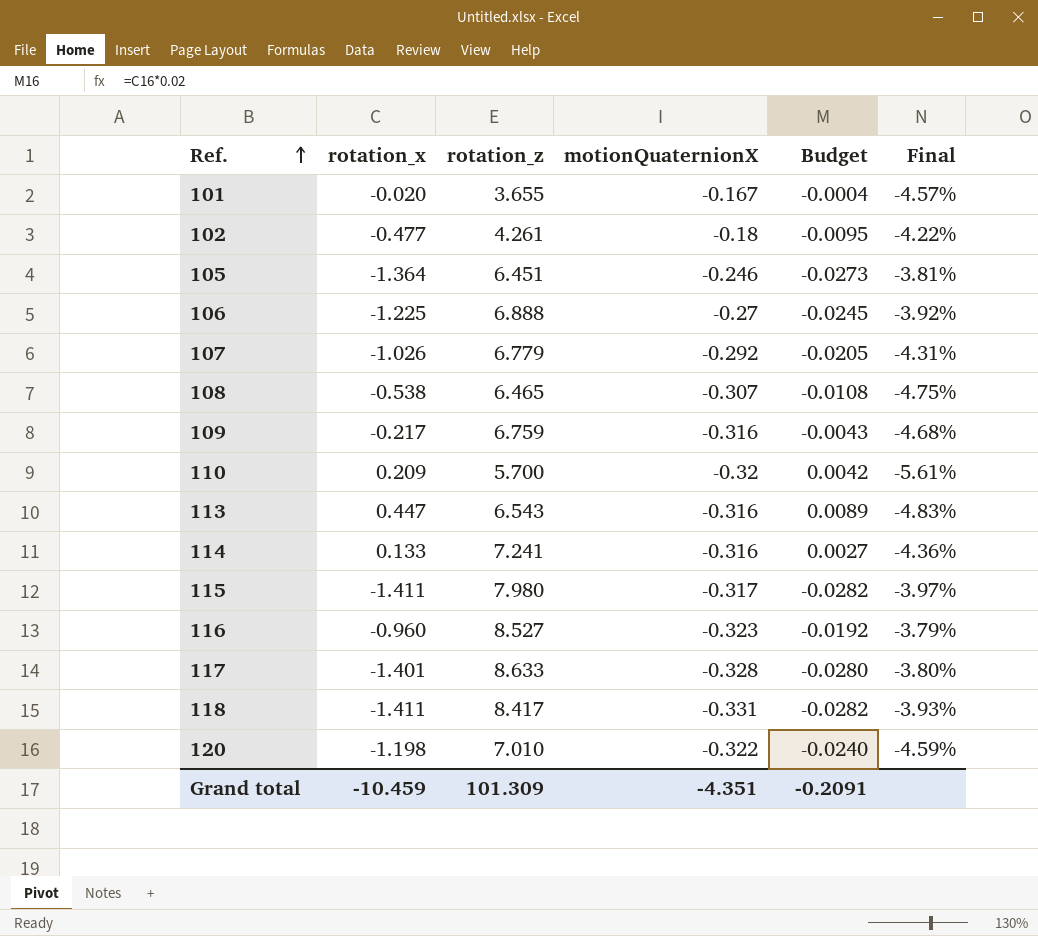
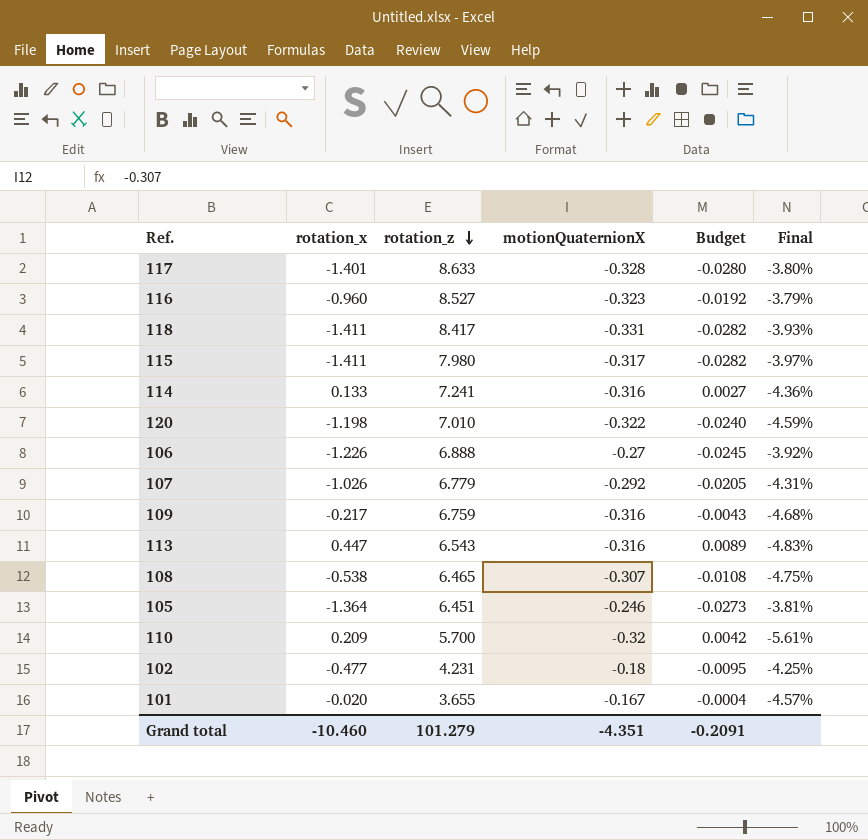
row order: Ref. ascending -> rotation_z descending
106 | rotation_x: -1.225 -> -1.226
102 | rotation_z: 4.261 -> 4.231
102 | Final: -4.22% -> -4.25%
Grand total | rotation_x: -10.459 -> -10.460
Grand total | rotation_z: 101.309 -> 101.279

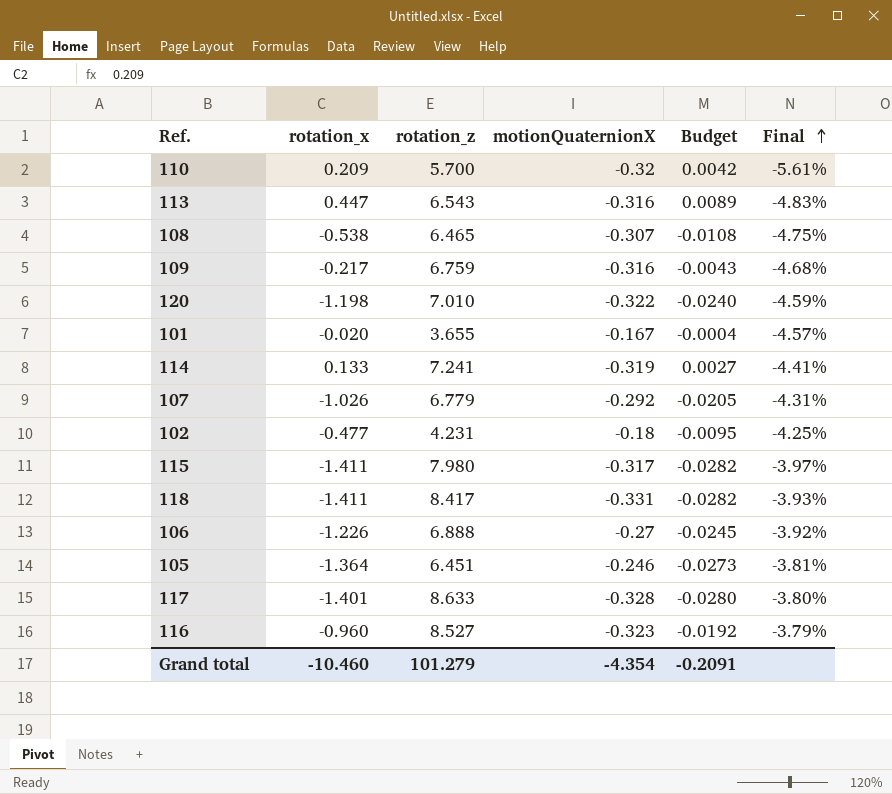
row order: rotation_z descending -> Final ascending
114 | motionQuaternionX: -0.316 -> -0.319
114 | Final: -4.36% -> -4.41%
Grand total | motionQuaternionX: -4.351 -> -4.354

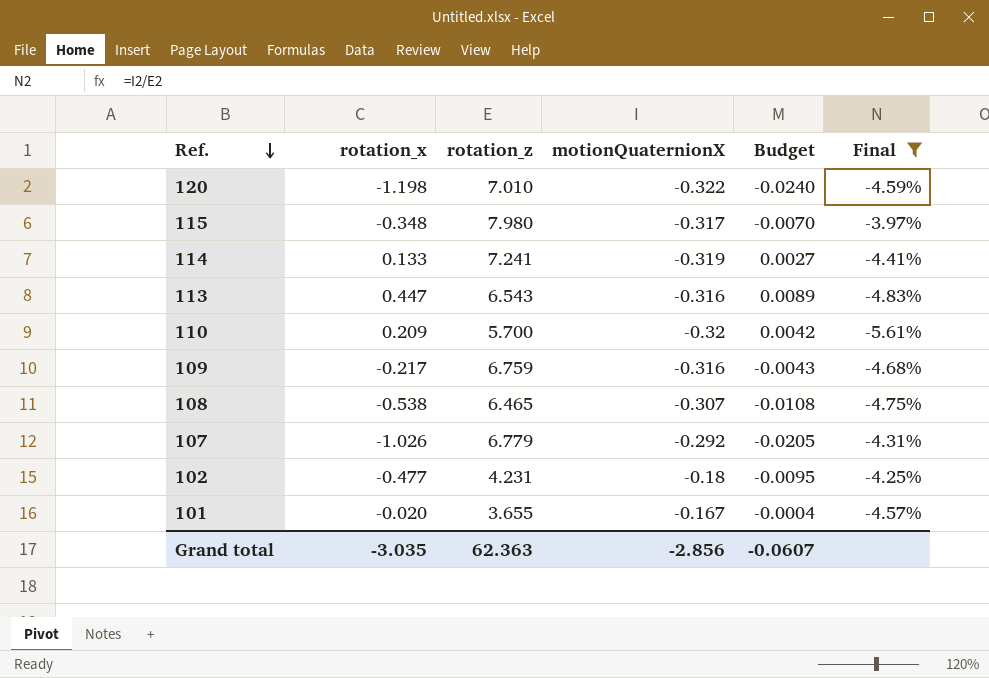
filter: none -> Final <= -3.97%
row order: Final ascending -> Ref. descending
115 | rotation_x: -1.411 -> -0.348
115 | Budget: -0.0282 -> -0.0070
Grand total | rotation_x: -10.460 -> -3.035
Grand total | rotation_z: 101.279 -> 62.363
Grand total | motionQuaternionX: -4.354 -> -2.856
Grand total | Budget: -0.2091 -> -0.0607

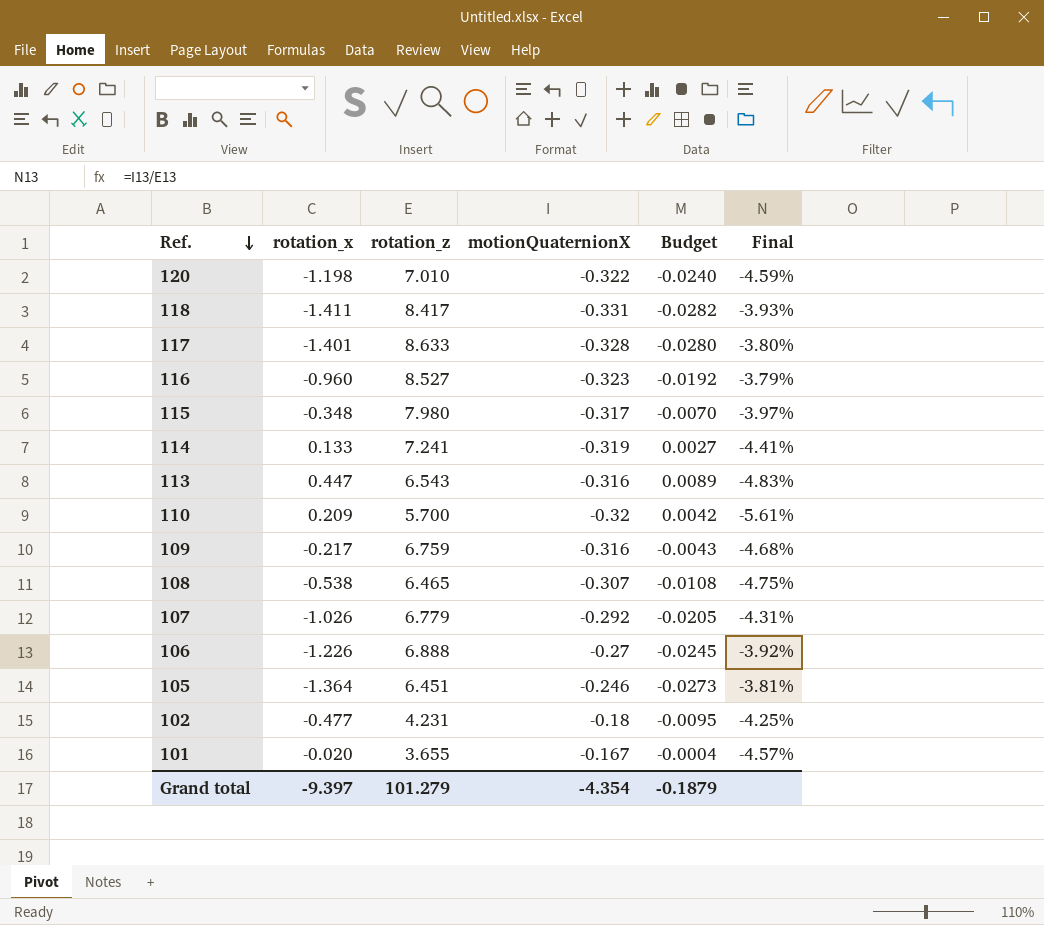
filter: Final <= -3.97% -> none
Grand total | rotation_x: -3.035 -> -9.397
Grand total | rotation_z: 62.363 -> 101.279
Grand total | motionQuaternionX: -2.856 -> -4.354
Grand total | Budget: -0.0607 -> -0.1879

